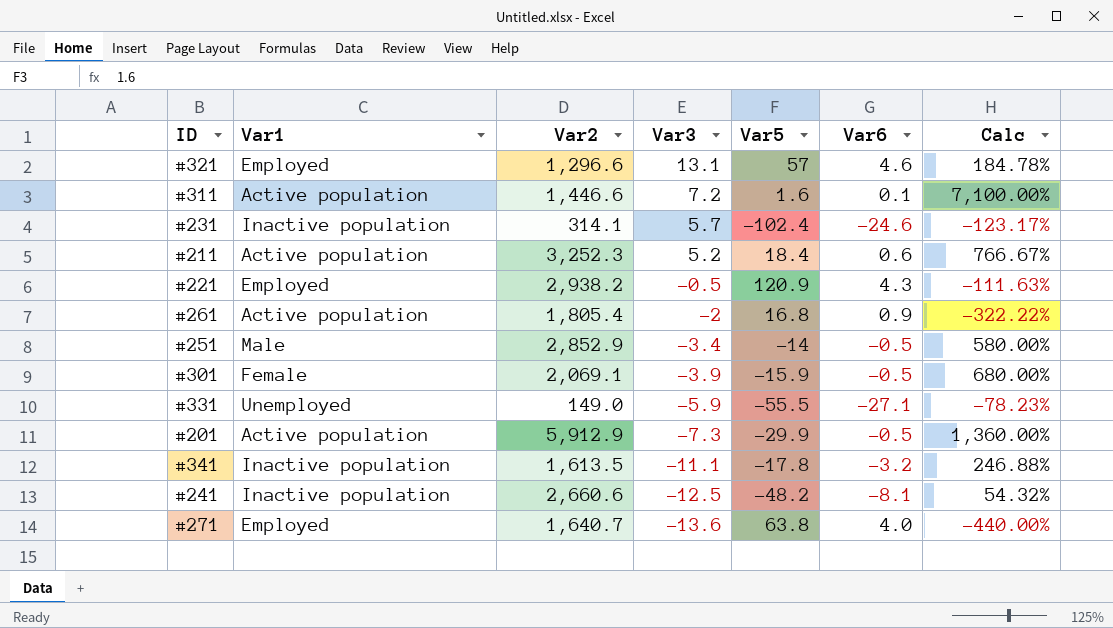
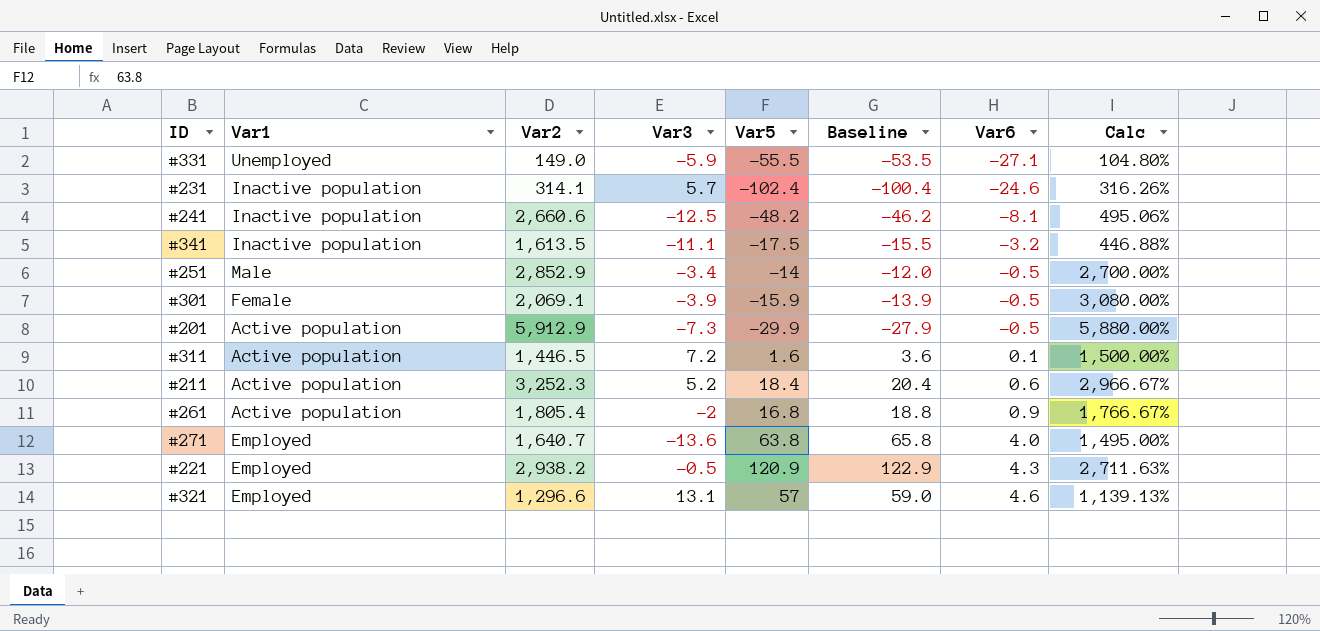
row order: Var3 descending -> Var6 ascending
column Baseline | formula: none -> [Var5] + 2
column Calc | formula: ([Var3] - [Var6]) / [Var6] -> ([Var5] - [Var6]) / [Var6]
#341 | Var5: -17.8 -> -17.5
#311 | Var2: 1,446.6 -> 1,446.5

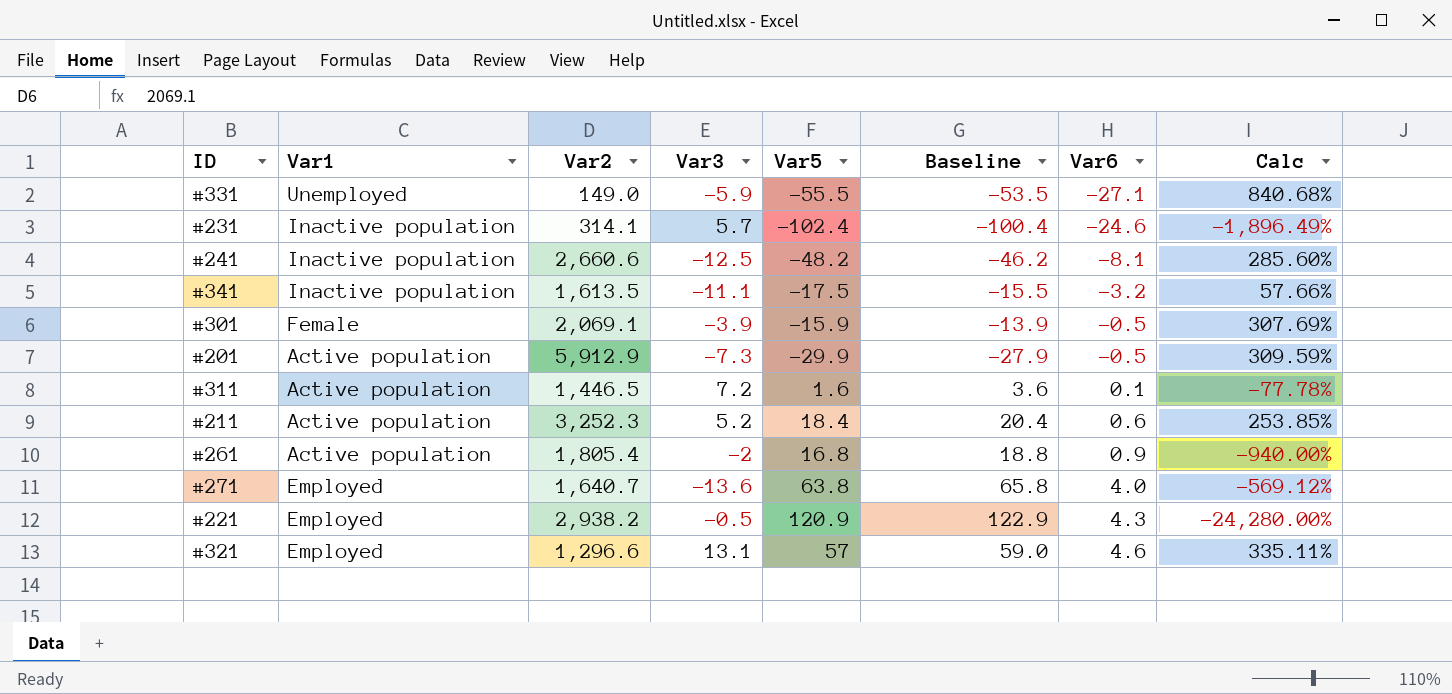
column Calc | formula: ([Var5] - [Var6]) / [Var6] -> ([Var5] - [Var3]) / [Var3]
row #251: Male | 2,852.9 | -3.4 | -14 | -12.0 | -0.5 | 2,700.00% -> none

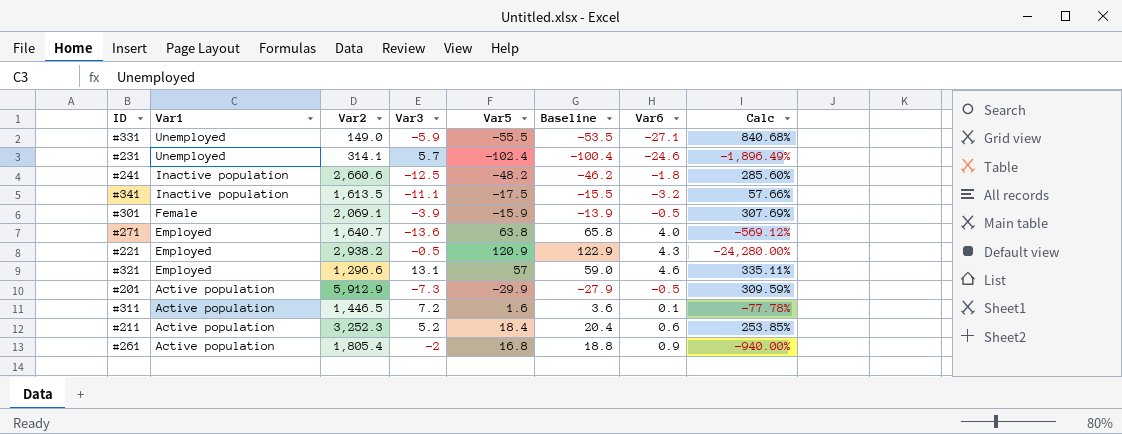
row order: Var6 ascending -> Var1 descending
#231 | Var1: Inactive population -> Unemployed
#241 | Var6: -8.1 -> -1.8

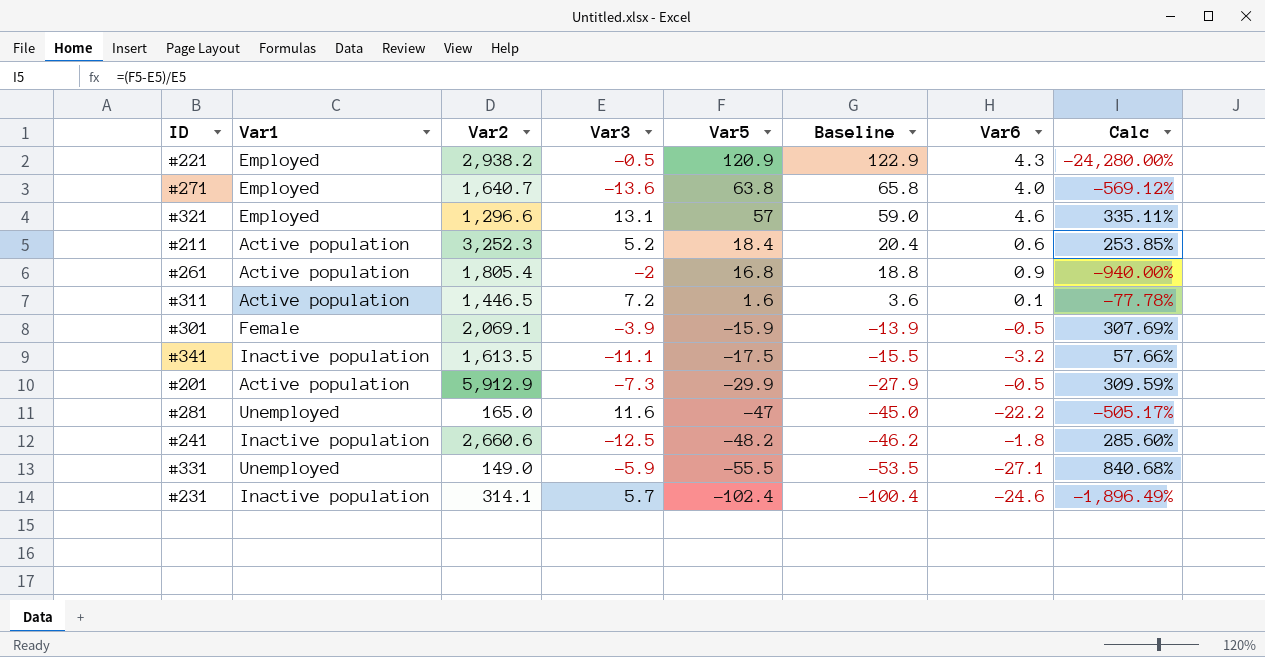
row order: Var1 descending -> Var5 descending
row #281: none -> Unemployed | 165.0 | 11.6 | -47 | -45.0 | -22.2 | -505.17%
#231 | Var1: Unemployed -> Inactive population

